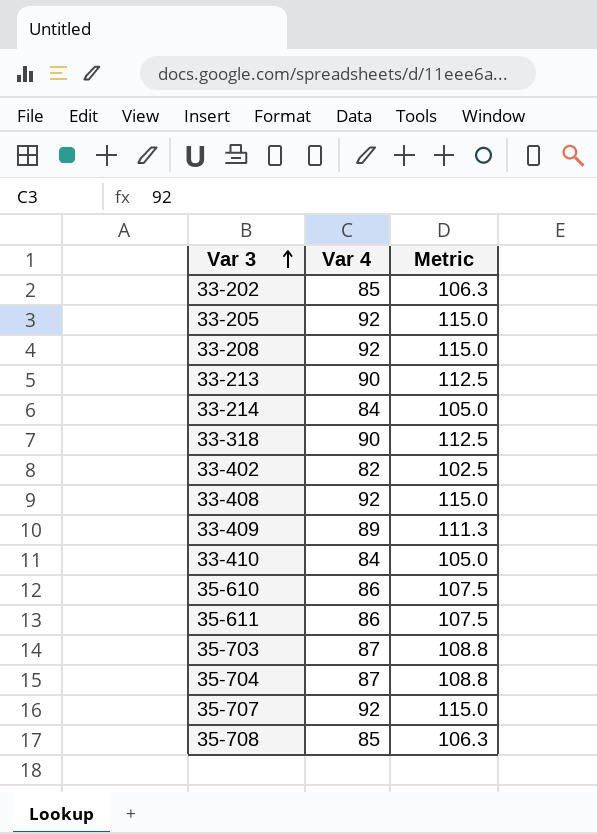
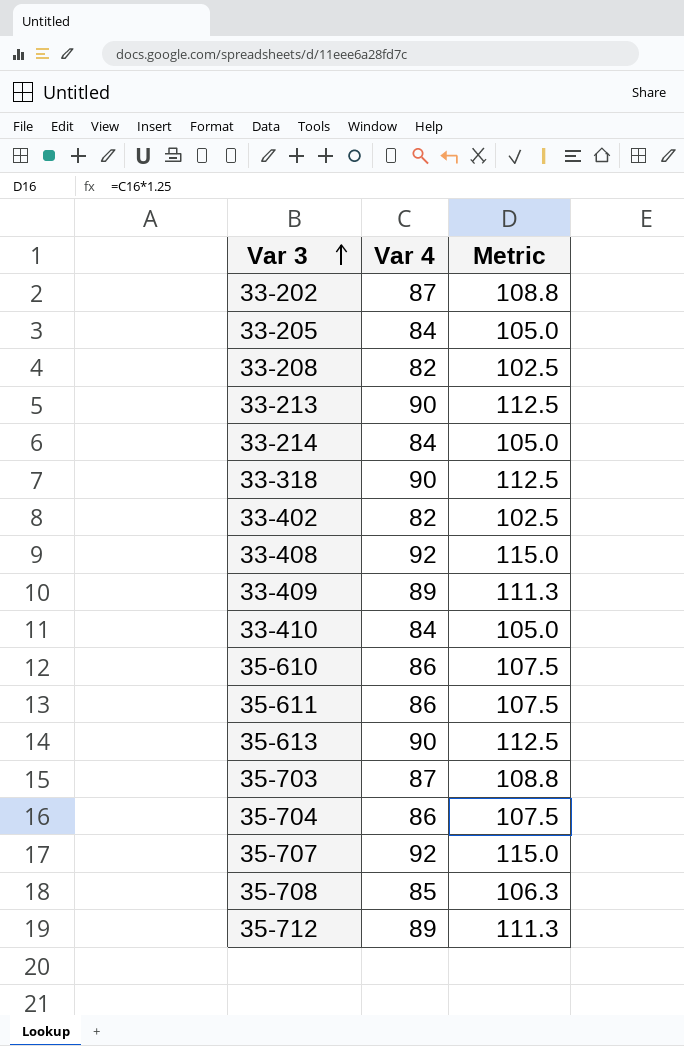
33-202 | Var 4: 85 -> 87
33-202 | Metric: 106.3 -> 108.8
33-205 | Var 4: 92 -> 84
33-205 | Metric: 115.0 -> 105.0
33-208 | Var 4: 92 -> 82
33-208 | Metric: 115.0 -> 102.5
row 35-613: none -> 90 | 112.5
35-704 | Var 4: 87 -> 86
35-704 | Metric: 108.8 -> 107.5
row 35-712: none -> 89 | 111.3

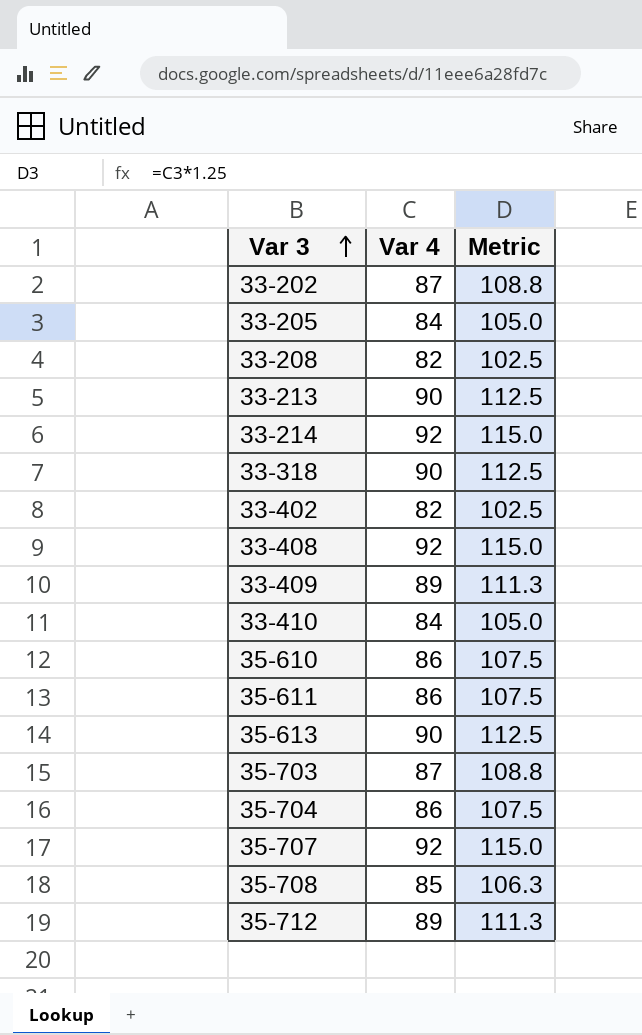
33-214 | Var 4: 84 -> 92
33-214 | Metric: 105.0 -> 115.0

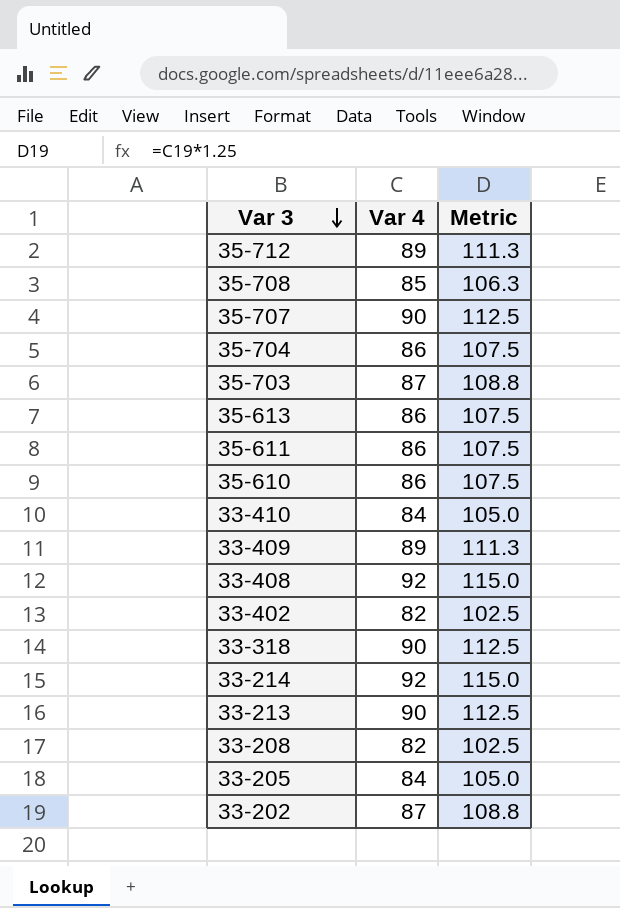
row order: Var 3 ascending -> Var 3 descending
35-707 | Var 4: 92 -> 90
35-707 | Metric: 115.0 -> 112.5
35-613 | Var 4: 90 -> 86
35-613 | Metric: 112.5 -> 107.5

